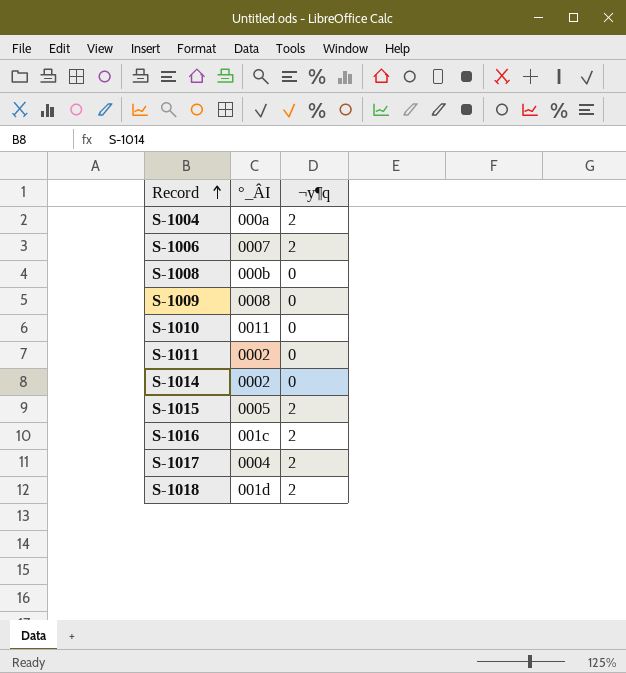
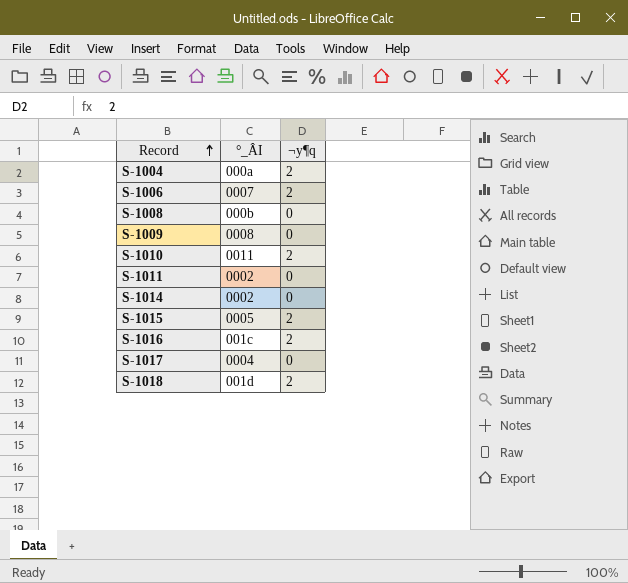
S-1010 | ¬y¶q: 0 -> 2
S-1017 | ¬y¶q: 2 -> 0

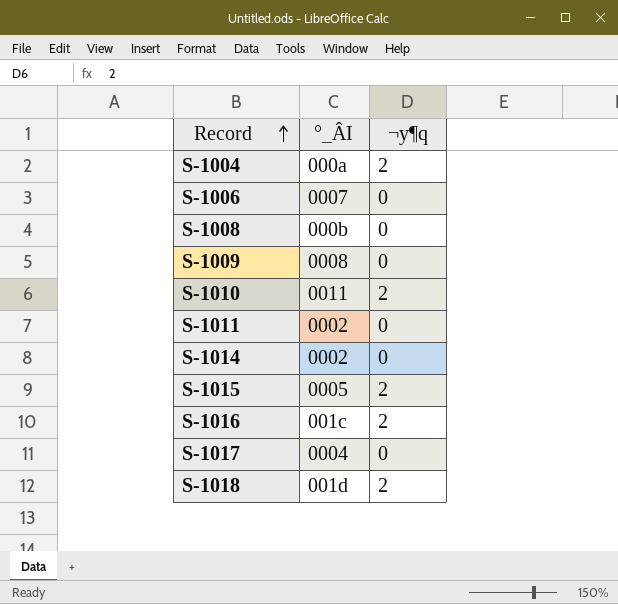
S-1006 | ¬y¶q: 2 -> 0

